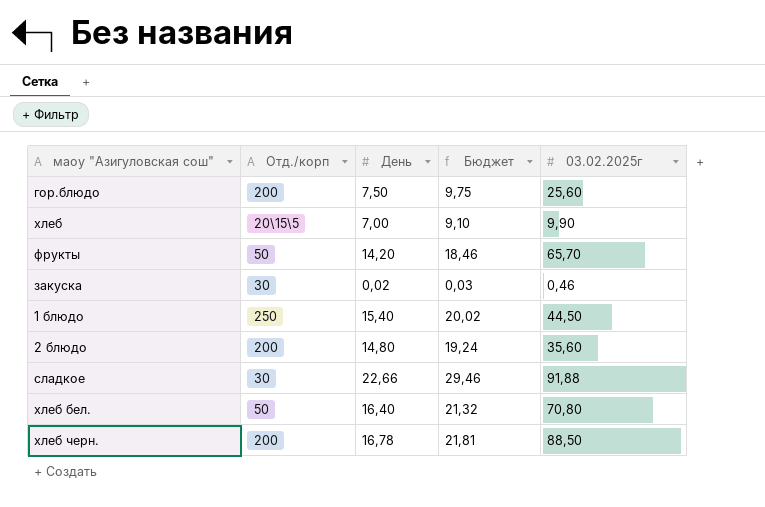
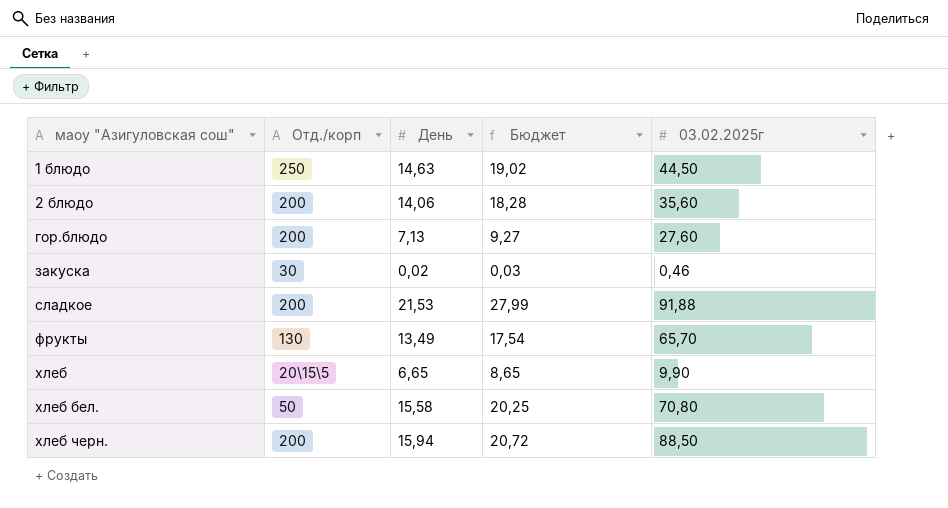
row order: none -> маоу "Азигуловская сош" ascending
1 блюдо | День: 15,40 -> 14,63
1 блюдо | Бюджет: 20,02 -> 19,02
2 блюдо | День: 14,80 -> 14,06
2 блюдо | Бюджет: 19,24 -> 18,28
гор.блюдо | День: 7,50 -> 7,13
гор.блюдо | Бюджет: 9,75 -> 9,27
гор.блюдо | 03.02.2025г: 25,60 -> 27,60
сладкое | Отд./корп: 30 -> 200
сладкое | День: 22,66 -> 21,53
сладкое | Бюджет: 29,46 -> 27,99
фрукты | Отд./корп: 50 -> 130
фрукты | День: 14,20 -> 13,49
фрукты | Бюджет: 18,46 -> 17,54
хлеб | День: 7,00 -> 6,65
хлеб | Бюджет: 9,10 -> 8,65
хлеб бел. | День: 16,40 -> 15,58
хлеб бел. | Бюджет: 21,32 -> 20,25
хлеб черн. | День: 16,78 -> 15,94
хлеб черн. | Бюджет: 21,81 -> 20,72

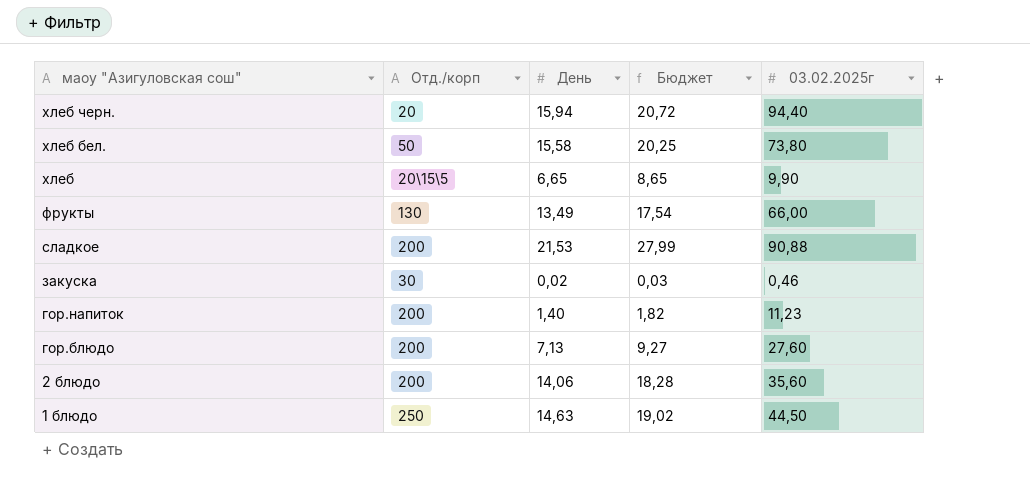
row order: маоу "Азигуловская сош" ascending -> маоу "Азигуловская сош" descending
хлеб черн. | Отд./корп: 200 -> 20
хлеб черн. | 03.02.2025г: 88,50 -> 94,40
хлеб бел. | 03.02.2025г: 70,80 -> 73,80
фрукты | 03.02.2025г: 65,70 -> 66,00
сладкое | 03.02.2025г: 91,88 -> 90,88
row гор.напиток: none -> 200 | 1,40 | 1,82 | 11,23

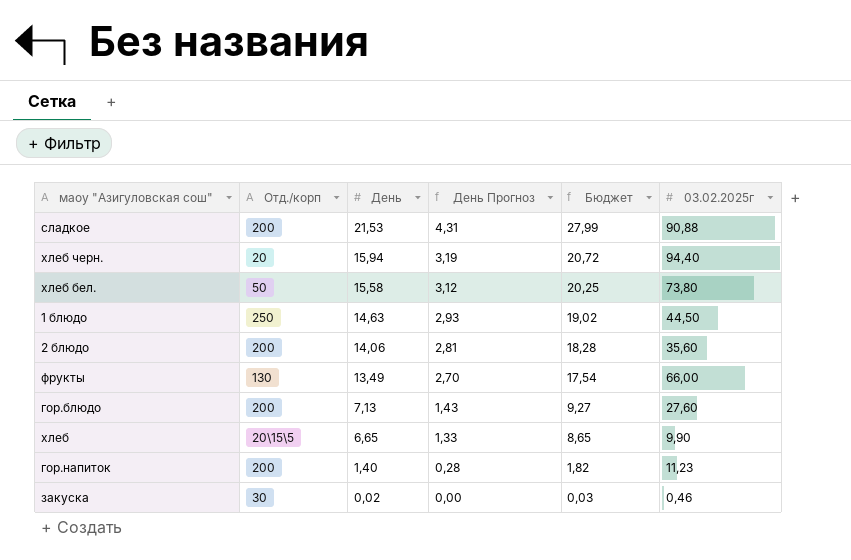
row order: маоу "Азигуловская сош" descending -> День descending
column День Прогноз | formula: none -> [День] * 0,2

